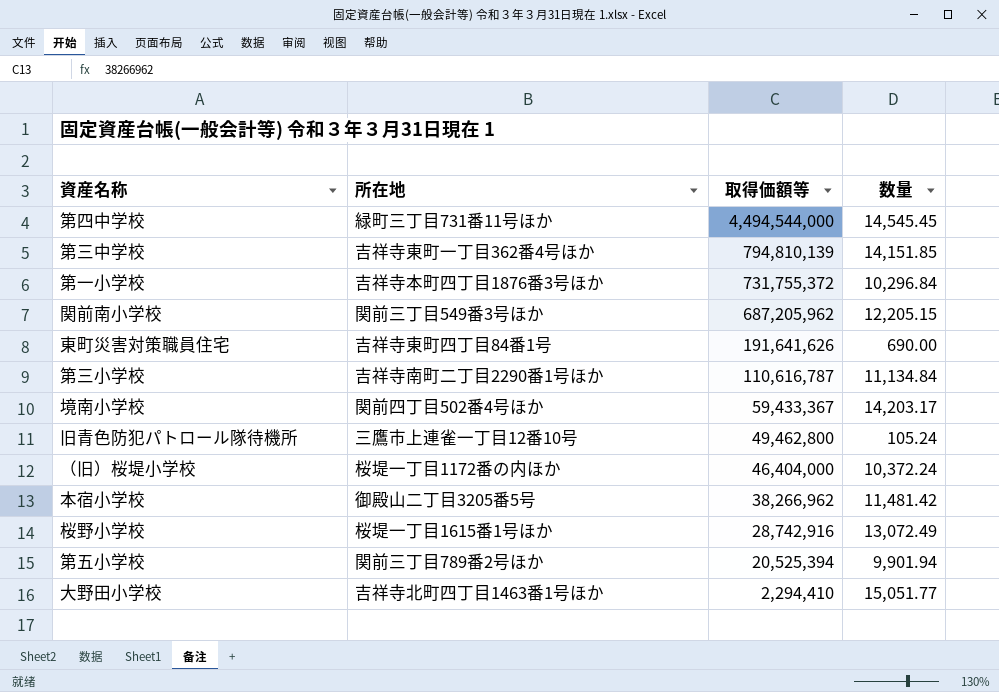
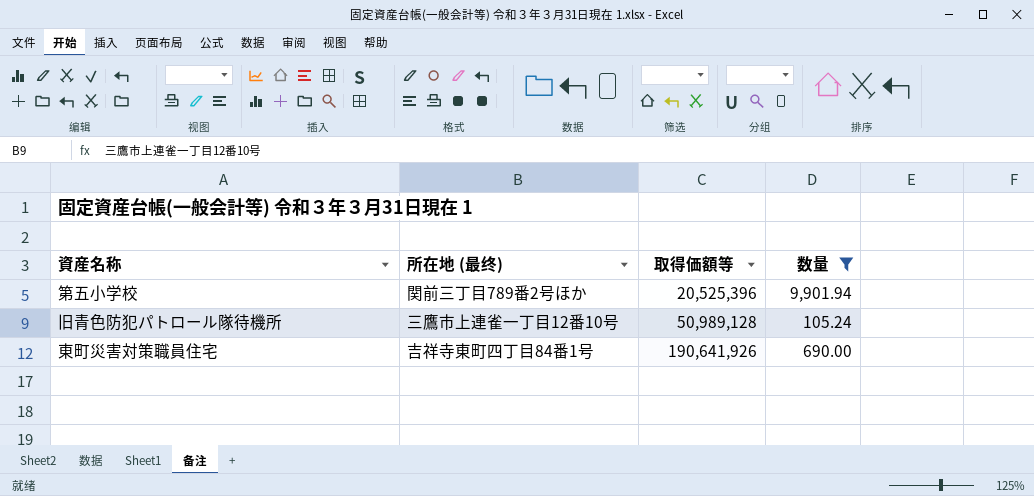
filter: none -> 数量 <= 9,901.94
row order: 取得価額等 descending -> 取得価額等 ascending
column name: 所在地 -> 所在地 (最终)
第五小学校 | 取得価額等: 20,525,394 -> 20,525,396
旧青色防犯パトロール隊待機所 | 取得価額等: 49,462,800 -> 50,989,128
東町災害対策職員住宅 | 取得価額等: 191,641,626 -> 190,641,926

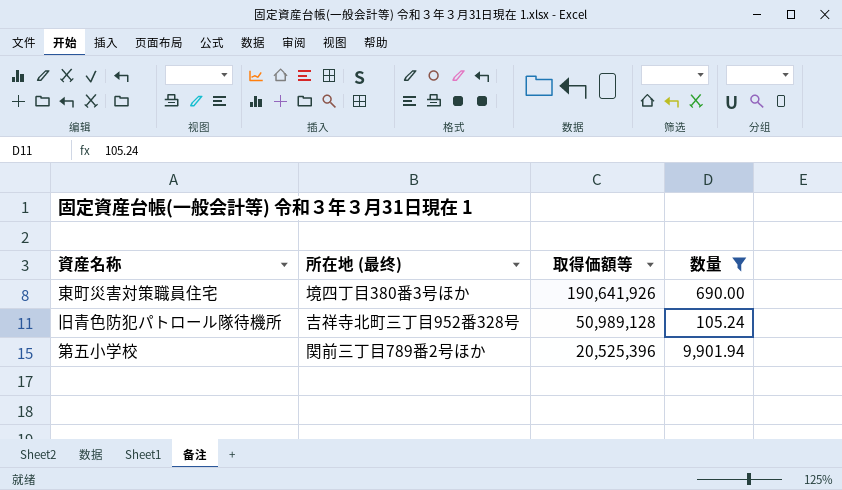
row order: 取得価額等 ascending -> 取得価額等 descending
東町災害対策職員住宅 | 所在地 (最终): 吉祥寺東町四丁目84番1号 -> 境四丁目380番3号ほか
旧青色防犯パトロール隊待機所 | 所在地 (最终): 三鷹市上連雀一丁目12番10号 -> 吉祥寺北町三丁目952番328号

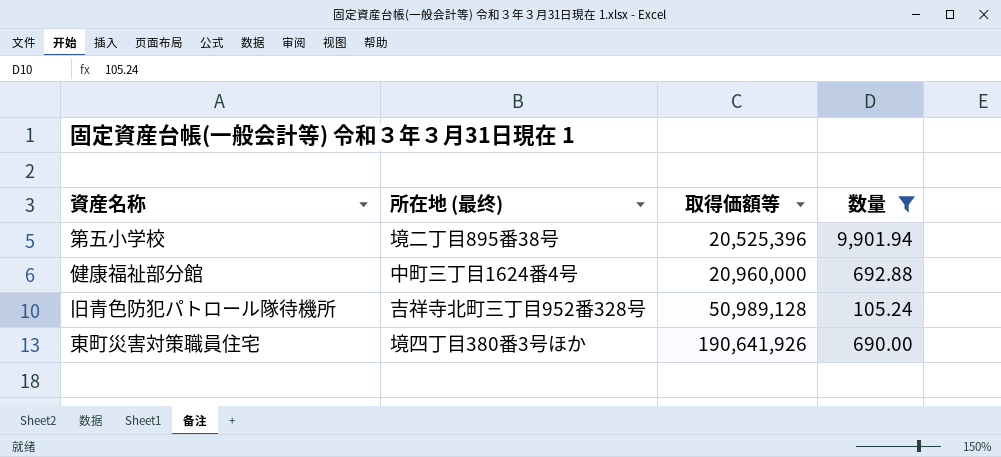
row order: 取得価額等 descending -> 取得価額等 ascending
第五小学校 | 所在地 (最终): 関前三丁目789番2号ほか -> 境二丁目895番38号
row 健康福祉部分館: none -> 中町三丁目1624番4号 | 20,960,000 | 692.88

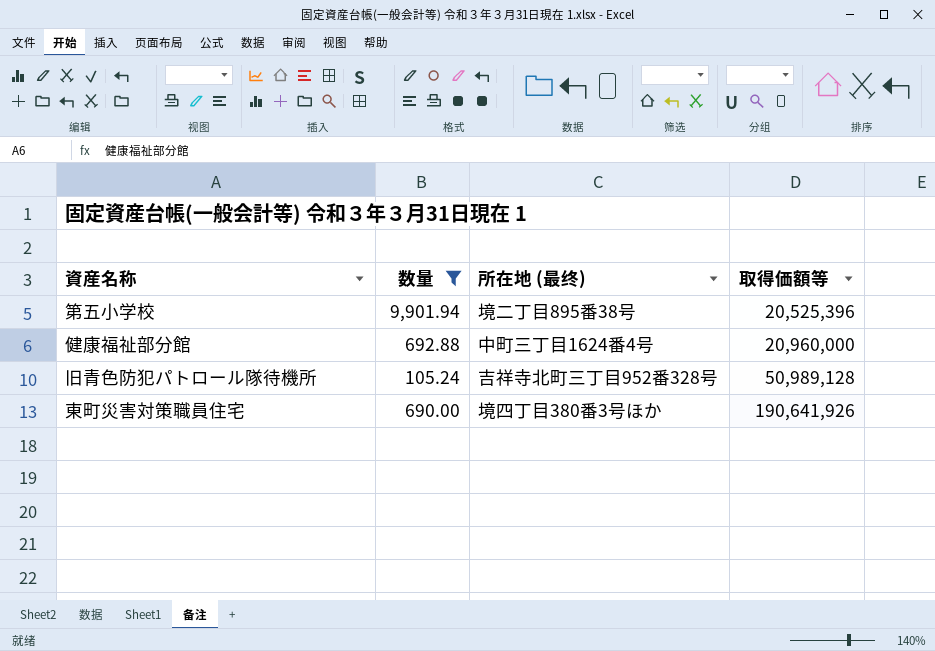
column 数量 | position: 4 -> 2

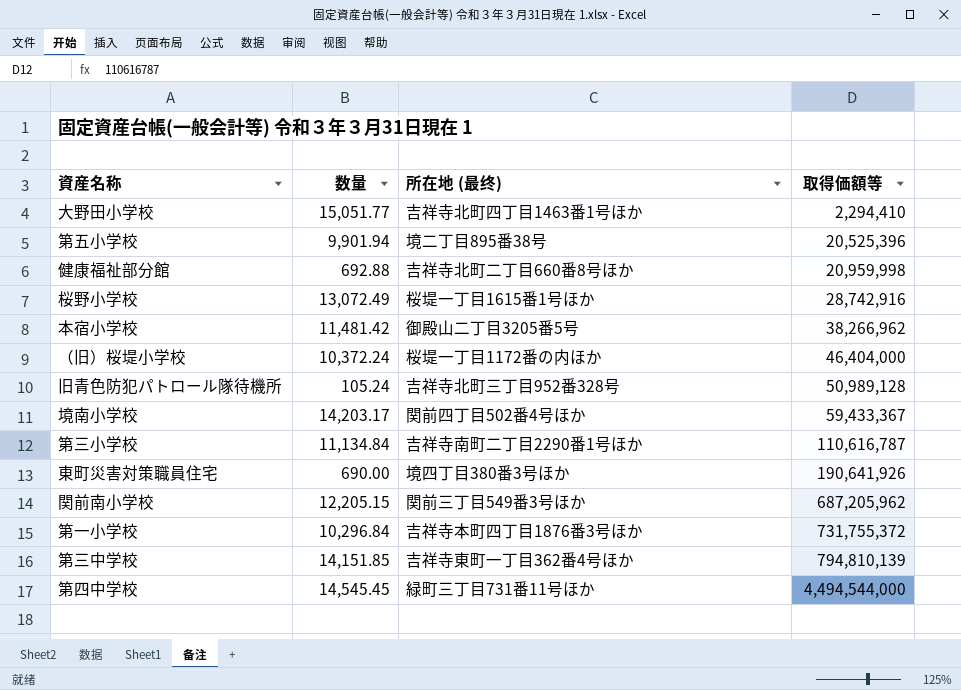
filter: 数量 <= 9,901.94 -> none
健康福祉部分館 | 所在地 (最终): 中町三丁目1624番4号 -> 吉祥寺北町二丁目660番8号ほか
健康福祉部分館 | 取得価額等: 20,960,000 -> 20,959,998

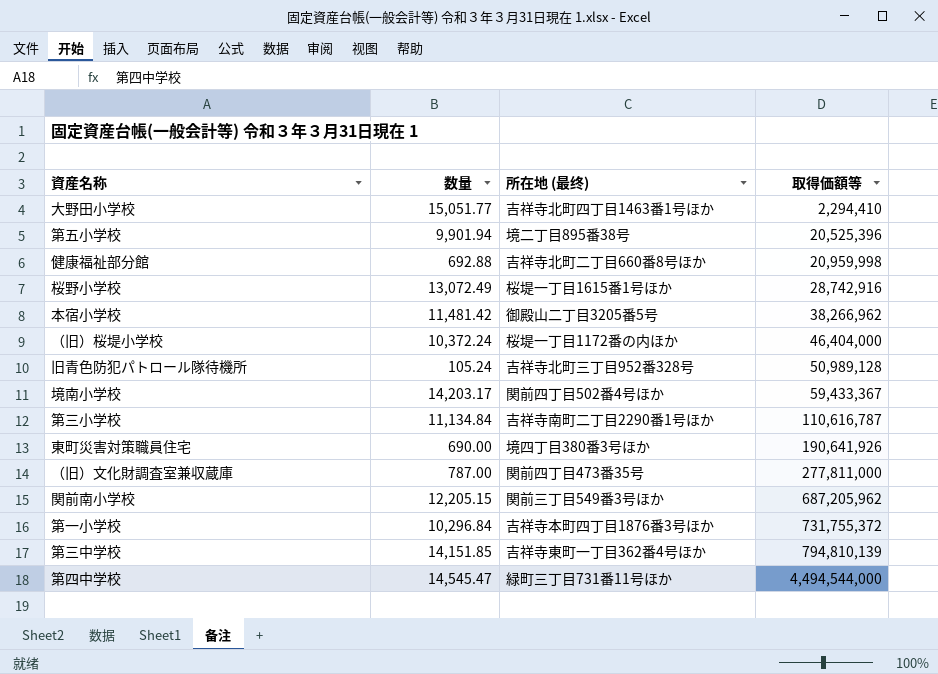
row （旧）文化財調査室兼収蔵庫: none -> 787.00 | 関前四丁目473番35号 | 277,811,000
第四中学校 | 数量: 14,545.45 -> 14,545.47

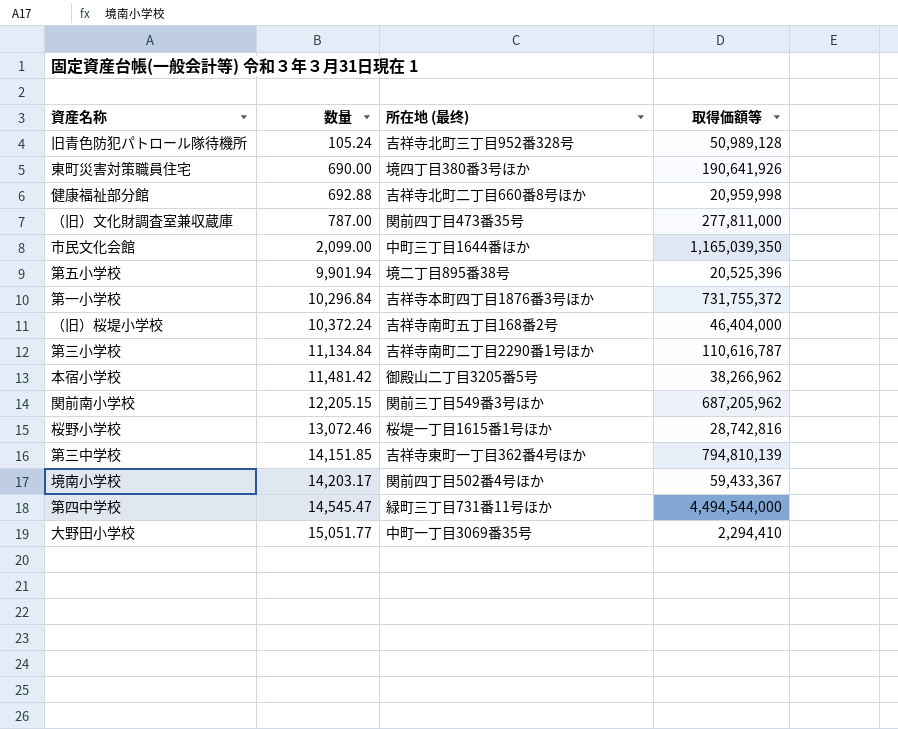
row order: 取得価額等 ascending -> 数量 ascending
row 市民文化会館: none -> 2,099.00 | 中町三丁目1644番ほか | 1,165,039,350
（旧）桜堤小学校 | 所在地 (最终): 桜堤一丁目1172番の内ほか -> 吉祥寺南町五丁目168番2号
桜野小学校 | 数量: 13,072.49 -> 13,072.46
桜野小学校 | 取得価額等: 28,742,916 -> 28,742,816
大野田小学校 | 所在地 (最终): 吉祥寺北町四丁目1463番1号ほか -> 中町一丁目3069番35号

